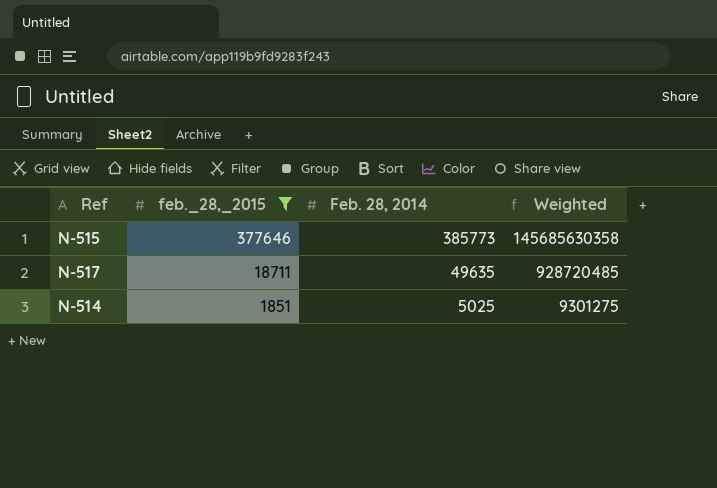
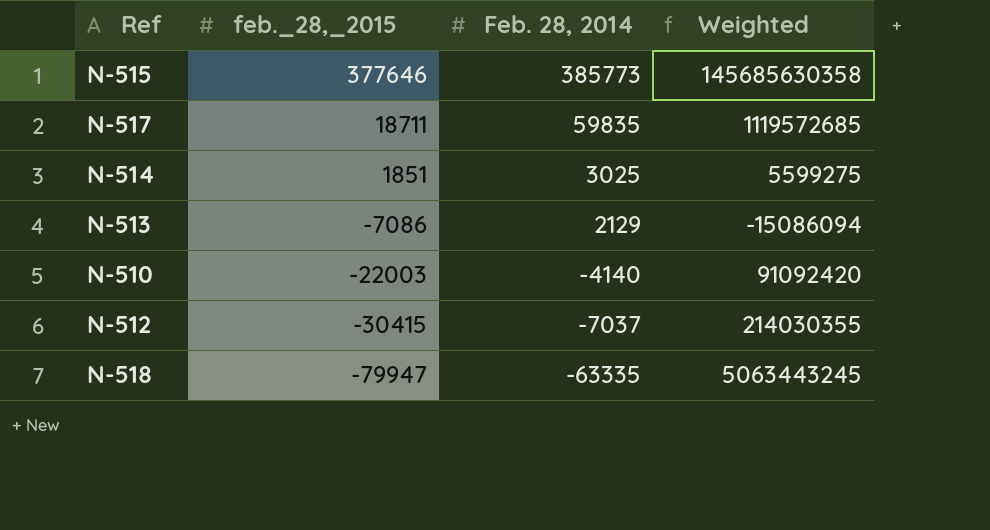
filter: feb._28,_2015 >= 1851 -> none
N-517 | Feb. 28, 2014: 49635 -> 59835
N-517 | Weighted: 928720485 -> 1119572685
N-514 | Feb. 28, 2014: 5025 -> 3025
N-514 | Weighted: 9301275 -> 5599275

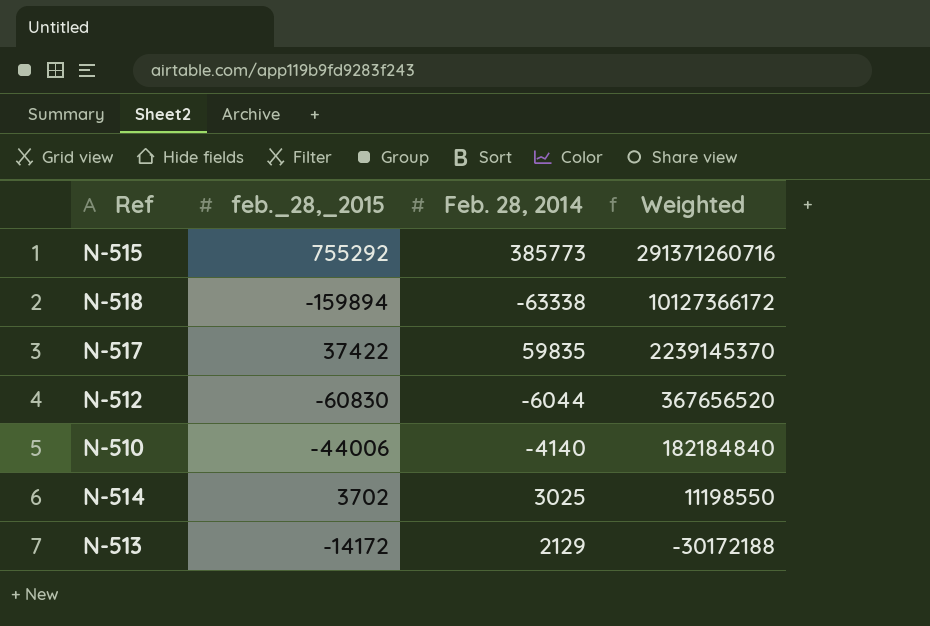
row order: feb._28,_2015 descending -> Weighted descending
N-515 | feb._28,_2015: 377646 -> 755292
N-515 | Weighted: 145685630358 -> 291371260716
N-518 | feb._28,_2015: -79947 -> -159894
N-518 | Feb. 28, 2014: -63335 -> -63338
N-518 | Weighted: 5063443245 -> 10127366172
N-517 | feb._28,_2015: 18711 -> 37422
N-517 | Weighted: 1119572685 -> 2239145370
N-512 | feb._28,_2015: -30415 -> -60830
N-512 | Feb. 28, 2014: -7037 -> -6044
N-512 | Weighted: 214030355 -> 367656520
N-510 | feb._28,_2015: -22003 -> -44006
N-510 | Weighted: 91092420 -> 182184840
N-514 | feb._28,_2015: 1851 -> 3702
N-514 | Weighted: 5599275 -> 11198550
N-513 | feb._28,_2015: -7086 -> -14172
N-513 | Weighted: -15086094 -> -30172188

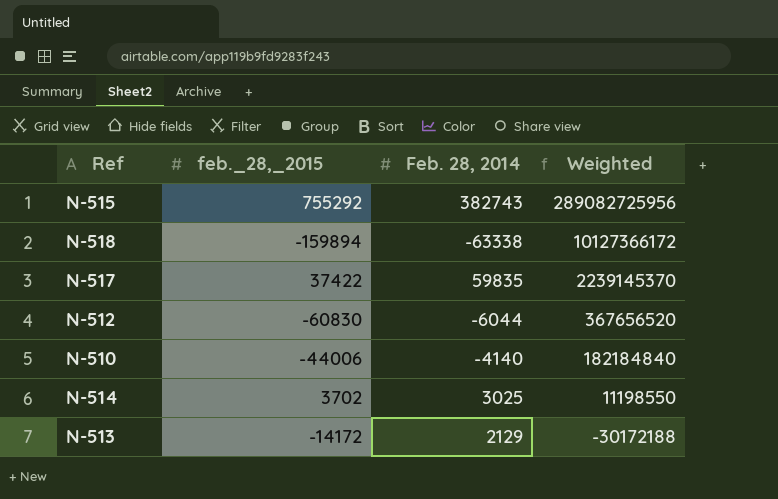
N-515 | Feb. 28, 2014: 385773 -> 382743
N-515 | Weighted: 291371260716 -> 289082725956

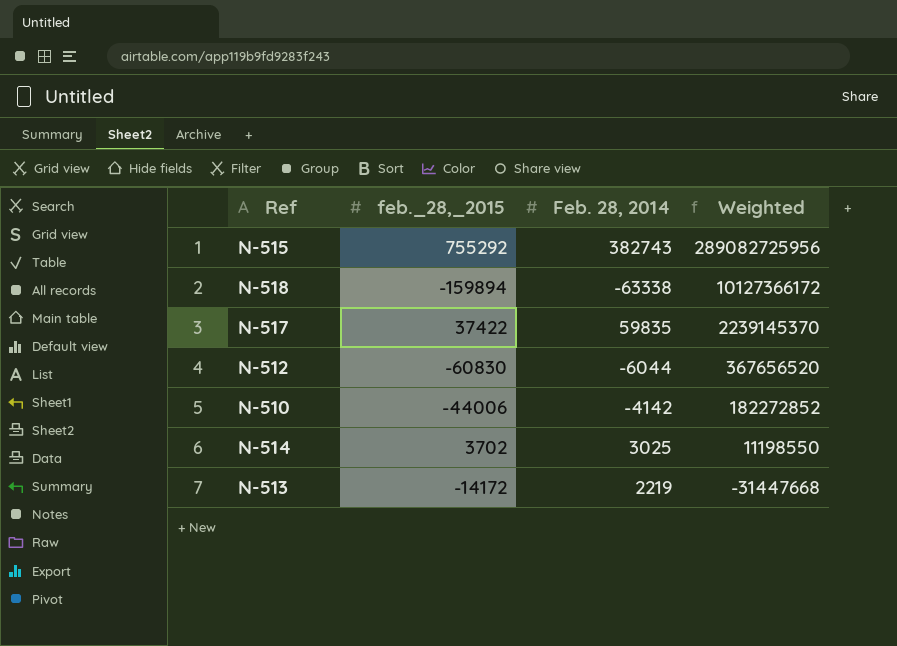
N-510 | Feb. 28, 2014: -4140 -> -4142
N-510 | Weighted: 182184840 -> 182272852
N-513 | Feb. 28, 2014: 2129 -> 2219
N-513 | Weighted: -30172188 -> -31447668

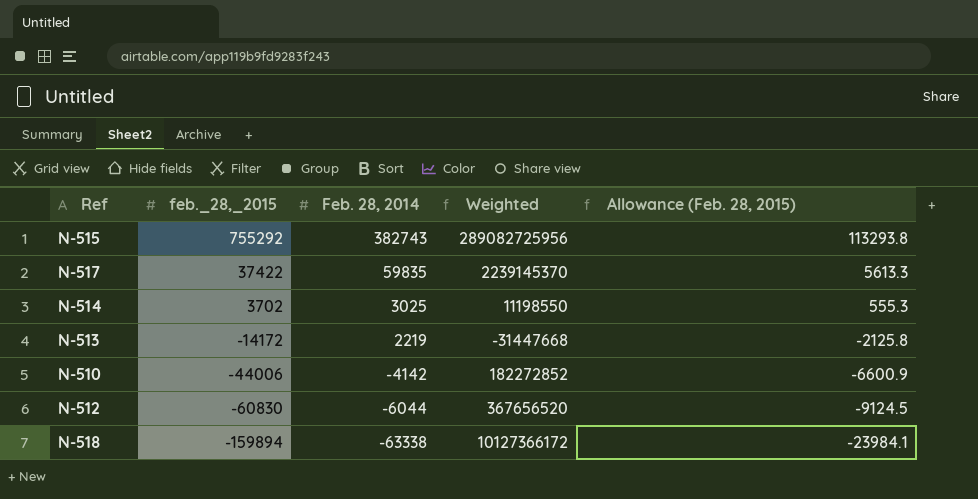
row order: Weighted descending -> feb._28,_2015 descending
column Allowance (Feb. 28, 2015) | formula: none -> [feb._28,_2015] * 0.15

